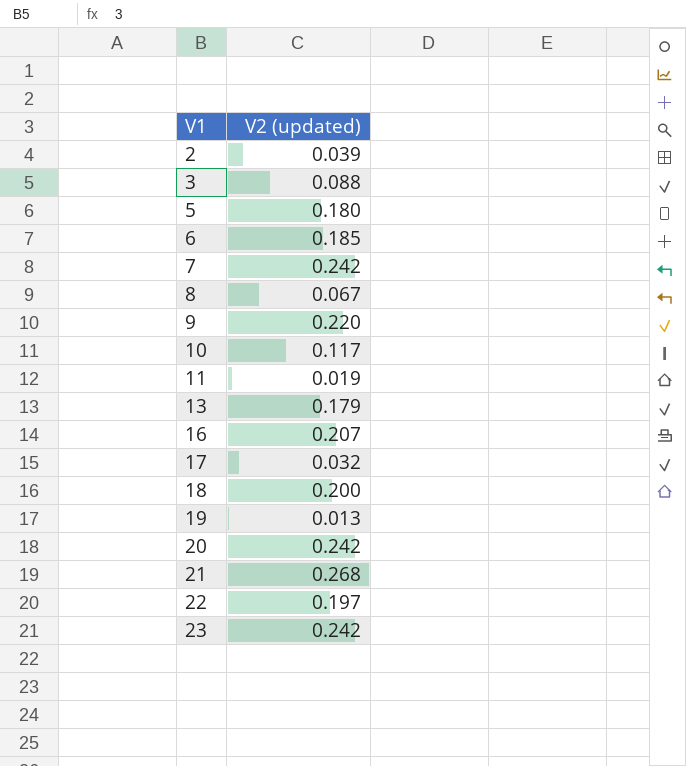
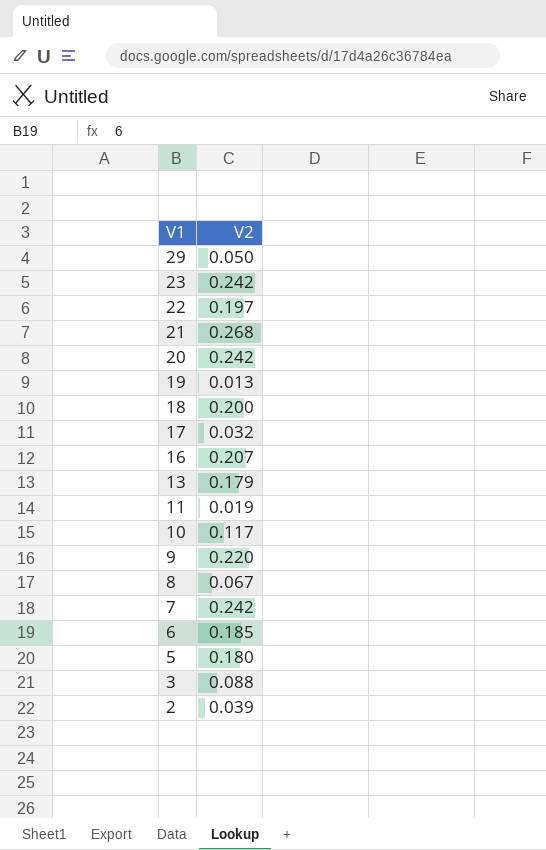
row order: V1 ascending -> V1 descending
column name: V2 (updated) -> V2
row 29: none -> 0.050

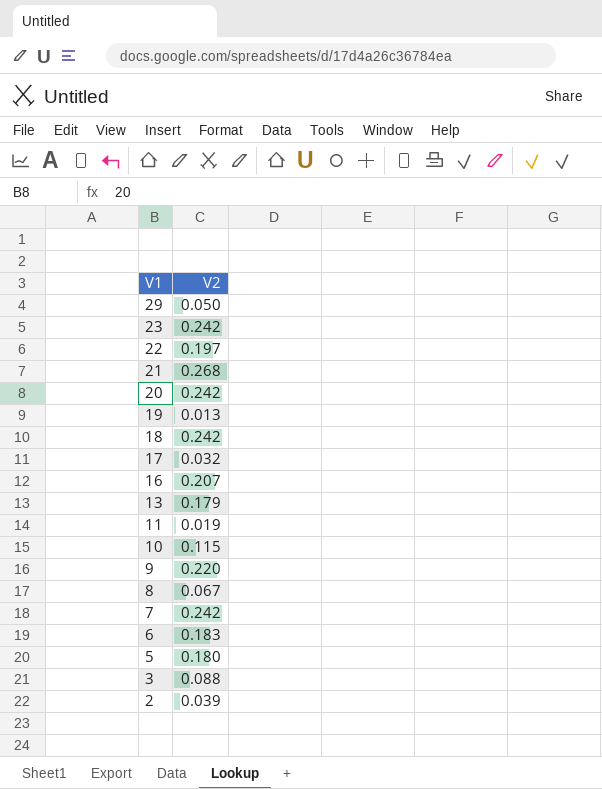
18 | V2: 0.200 -> 0.242
10 | V2: 0.117 -> 0.115
6 | V2: 0.185 -> 0.183

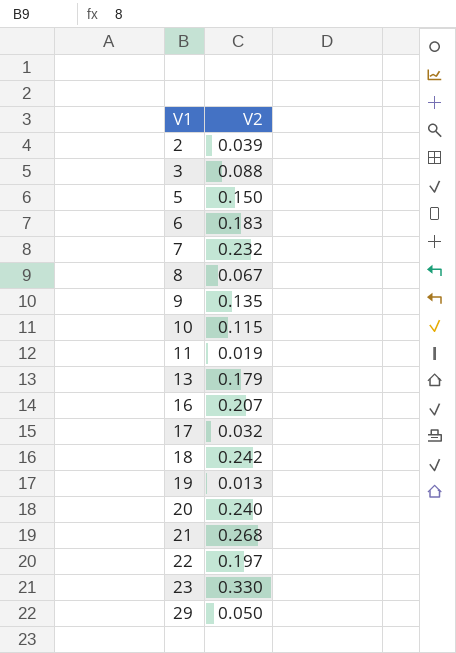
row order: V1 descending -> V1 ascending
5 | V2: 0.180 -> 0.150
7 | V2: 0.242 -> 0.232
9 | V2: 0.220 -> 0.135
20 | V2: 0.242 -> 0.240
23 | V2: 0.242 -> 0.330

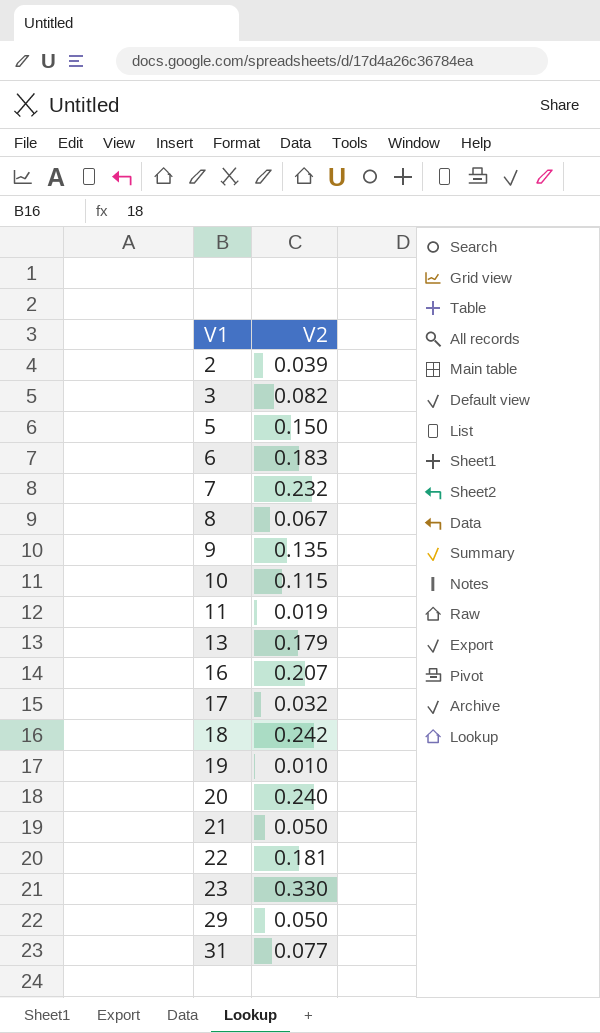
3 | V2: 0.088 -> 0.082
19 | V2: 0.013 -> 0.010
21 | V2: 0.268 -> 0.050
22 | V2: 0.197 -> 0.181
row 31: none -> 0.077

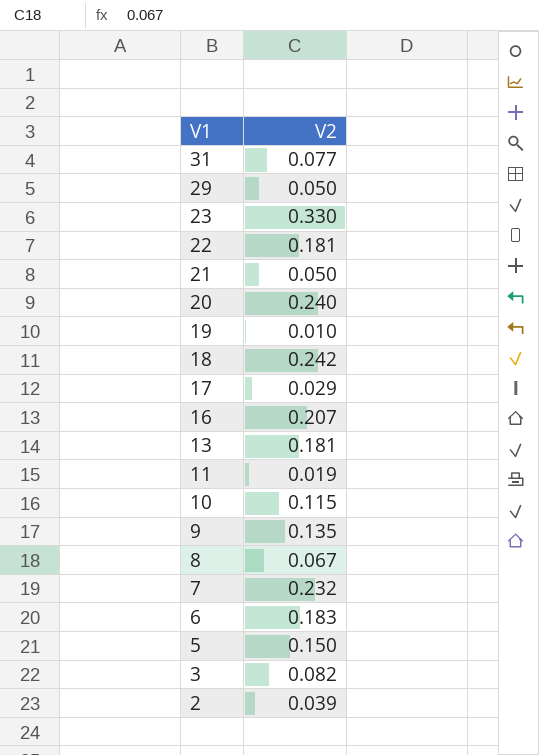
row order: V1 ascending -> V1 descending
17 | V2: 0.032 -> 0.029
13 | V2: 0.179 -> 0.181

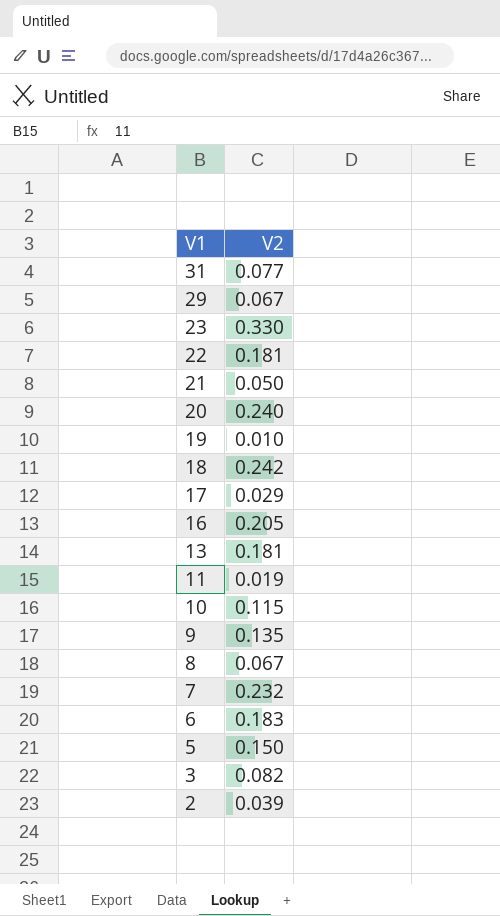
29 | V2: 0.050 -> 0.067
16 | V2: 0.207 -> 0.205

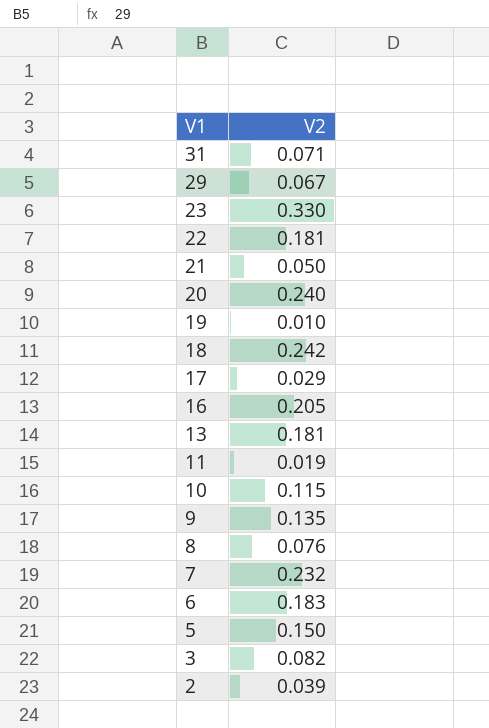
31 | V2: 0.077 -> 0.071
8 | V2: 0.067 -> 0.076

